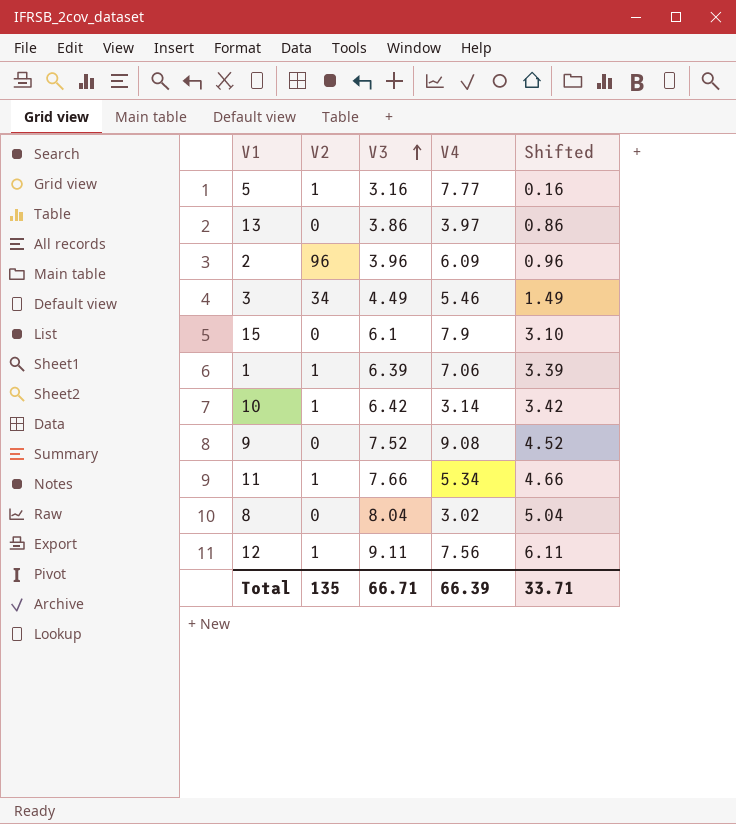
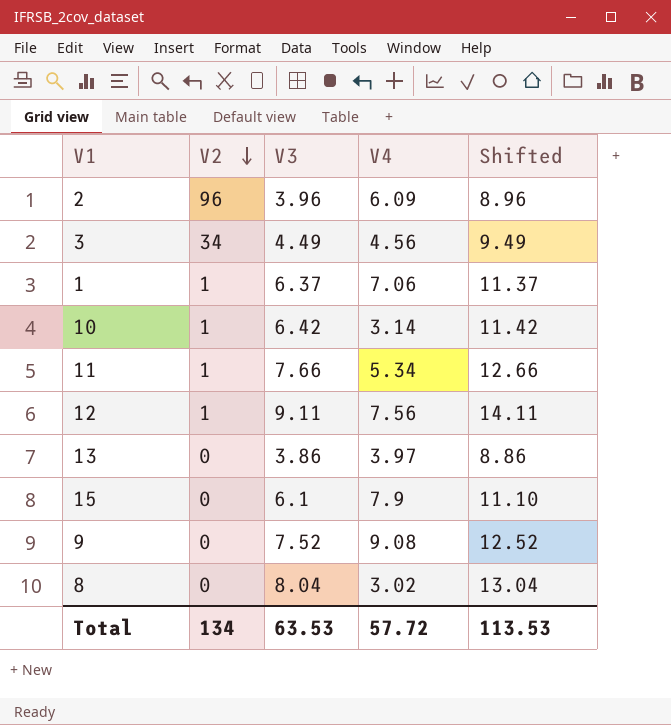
row order: V3 ascending -> V2 descending
column Shifted | formula: [V3] - 3 -> [V3] + 5
row 5: 1 | 3.16 | 7.77 | 0.16 -> none
3 | V4: 5.46 -> 4.56
1 | V3: 6.39 -> 6.37
Total | V2: 135 -> 134
Total | V3: 66.71 -> 63.53
Total | V4: 66.39 -> 57.72
Total | Shifted: 33.71 -> 113.53

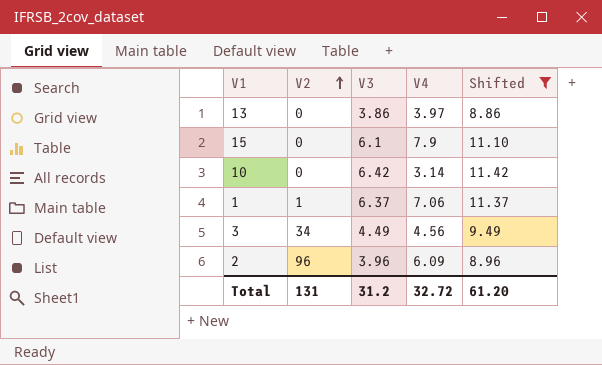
filter: none -> Shifted <= 11.42
row order: V2 descending -> V2 ascending
10 | V2: 1 -> 0
Total | V2: 134 -> 131
Total | V3: 63.53 -> 31.2
Total | V4: 57.72 -> 32.72
Total | Shifted: 113.53 -> 61.20

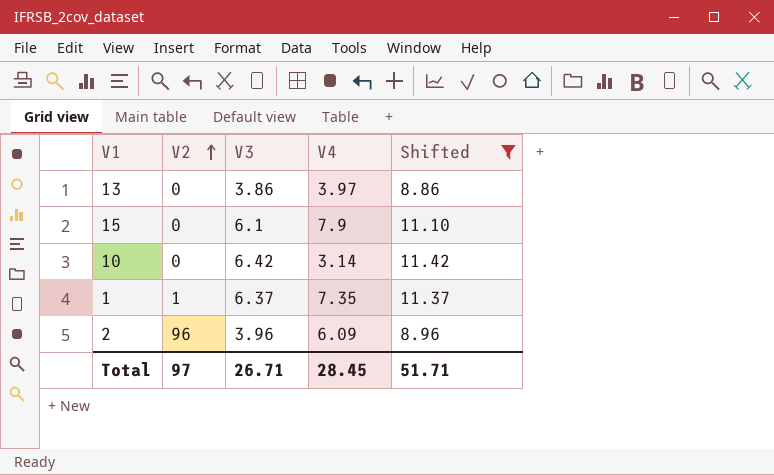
row 3: 34 | 4.49 | 4.56 | 9.49 -> none
1 | V4: 7.06 -> 7.35
Total | V2: 131 -> 97
Total | V3: 31.2 -> 26.71
Total | V4: 32.72 -> 28.45
Total | Shifted: 61.20 -> 51.71

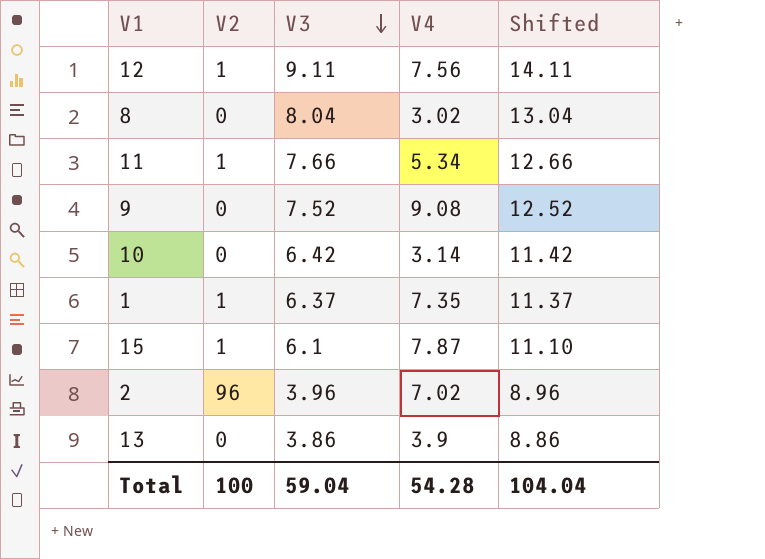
filter: Shifted <= 11.42 -> none
row order: V2 ascending -> V3 descending
15 | V2: 0 -> 1
15 | V4: 7.9 -> 7.87
2 | V4: 6.09 -> 7.02
13 | V4: 3.97 -> 3.9
Total | V2: 97 -> 100
Total | V3: 26.71 -> 59.04
Total | V4: 28.45 -> 54.28
Total | Shifted: 51.71 -> 104.04

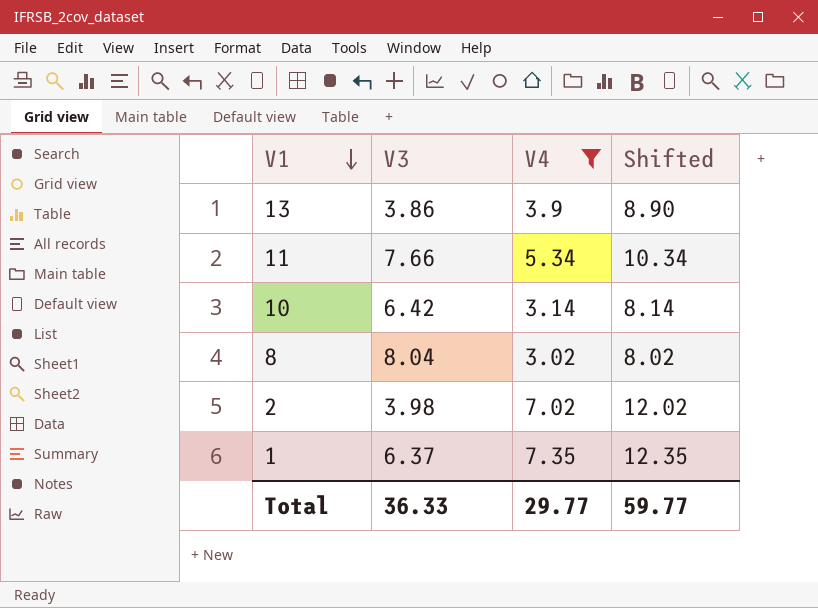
filter: none -> V4 <= 7.35
row order: V3 descending -> V1 descending
column V2 | position: 2 -> none
column Shifted | formula: [V3] + 5 -> [V4] + 5
2 | V3: 3.96 -> 3.98
Total | V3: 59.04 -> 36.33
Total | V4: 54.28 -> 29.77
Total | Shifted: 104.04 -> 59.77

